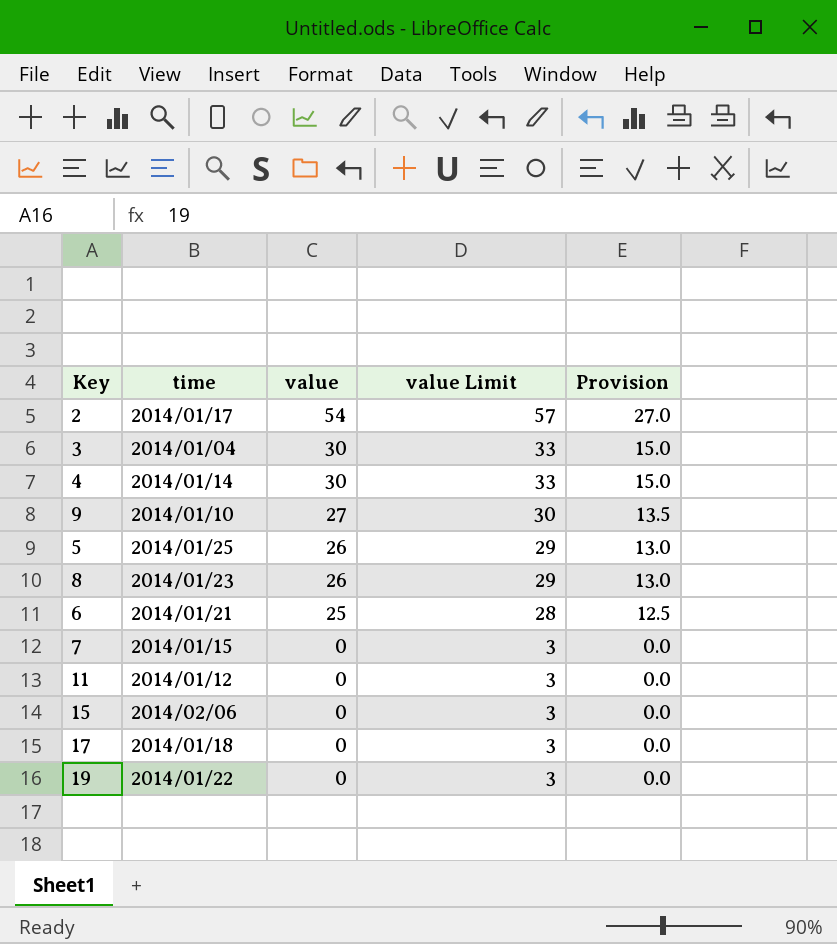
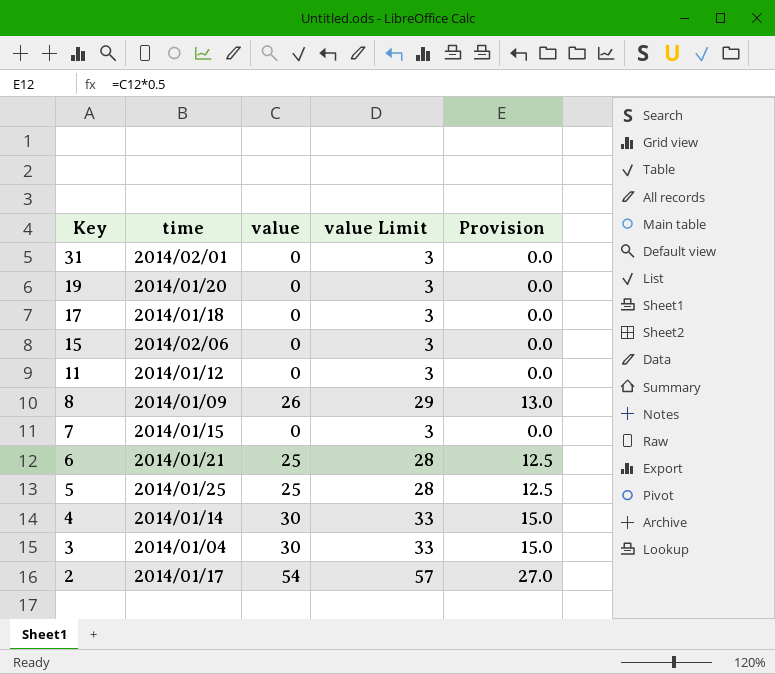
row order: value descending -> Key descending
row 9: 2014/01/10 | 27 | 30 | 13.5 -> none
row 31: none -> 2014/02/01 | 0 | 3 | 0.0
19 | time: 2014/01/22 -> 2014/01/20
8 | time: 2014/01/23 -> 2014/01/09
5 | value: 26 -> 25
5 | value Limit: 29 -> 28
5 | Provision: 13.0 -> 12.5

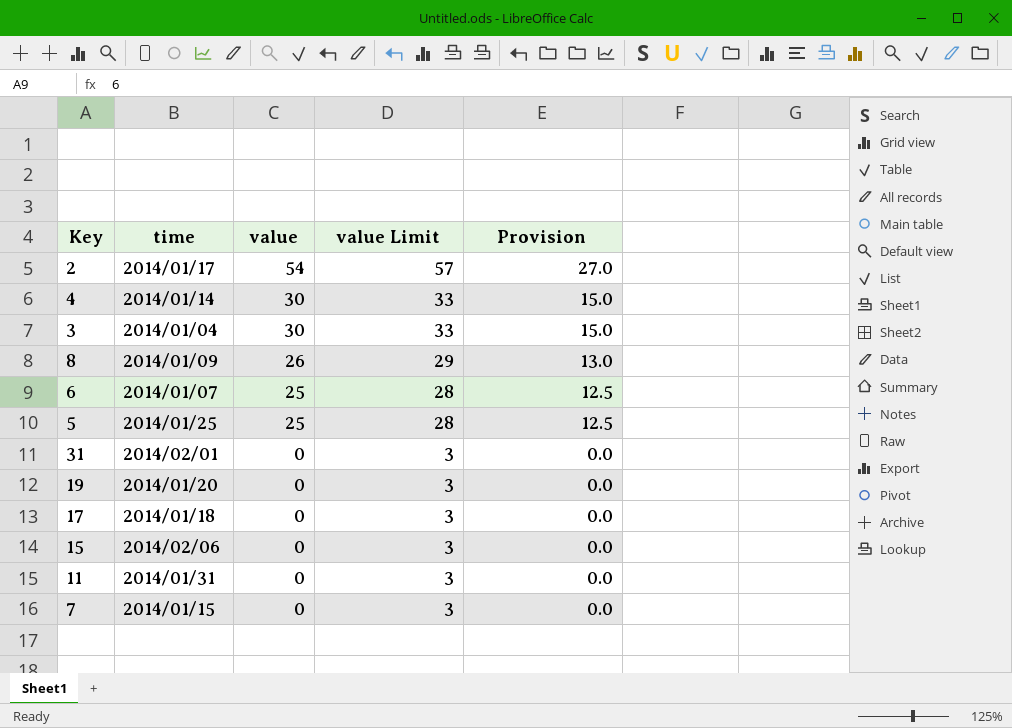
row order: Key descending -> value descending
6 | time: 2014/01/21 -> 2014/01/07
11 | time: 2014/01/12 -> 2014/01/31

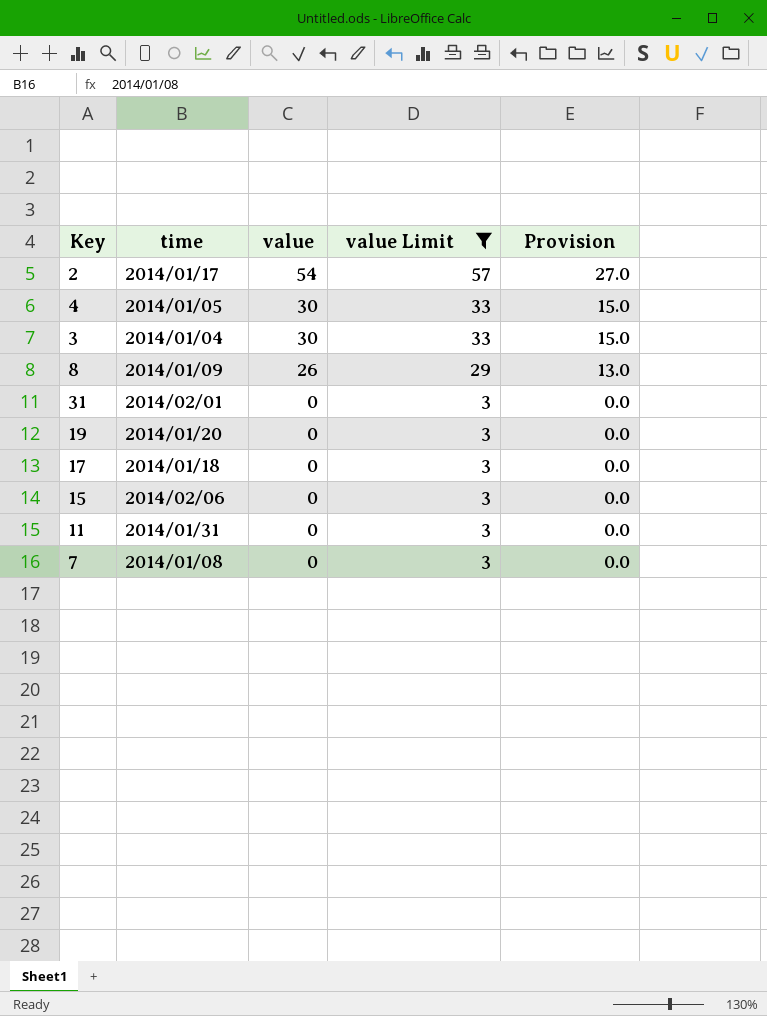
filter: none -> value Limit != 28
4 | time: 2014/01/14 -> 2014/01/05
7 | time: 2014/01/15 -> 2014/01/08

